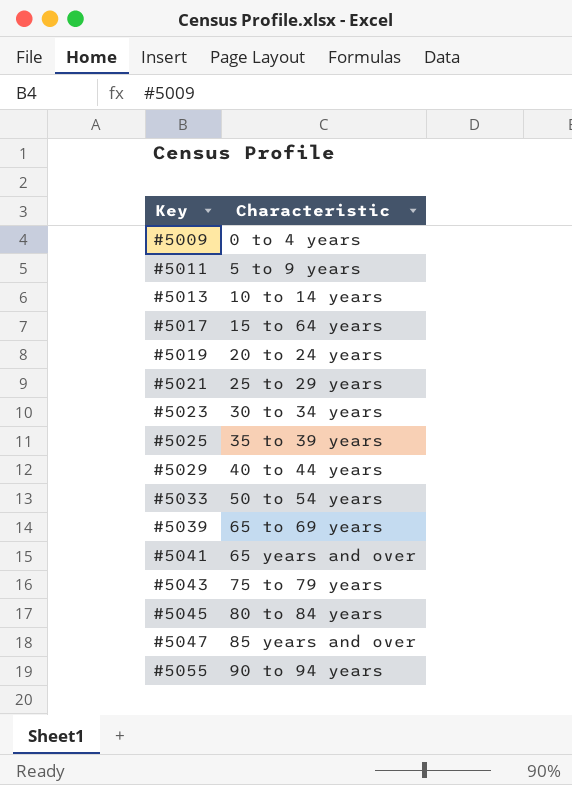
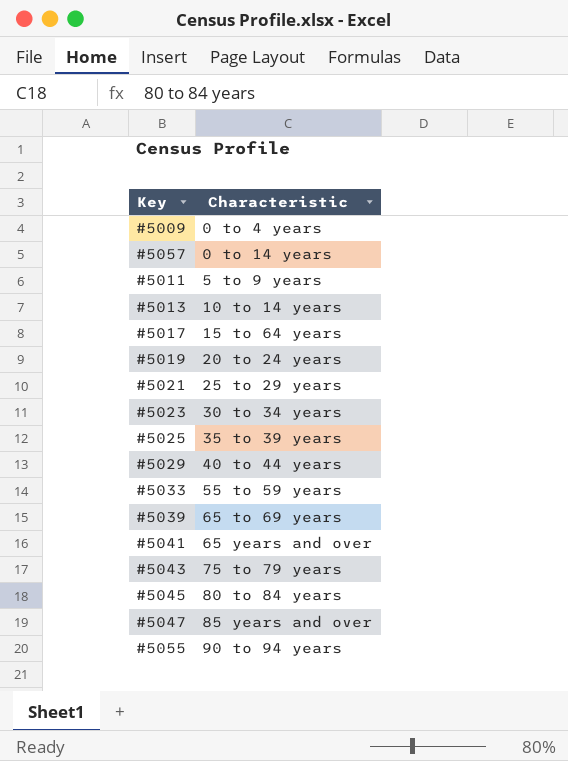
row #5057: none -> 0 to 14 years
#5033 | Characteristic: 50 to 54 years -> 55 to 59 years

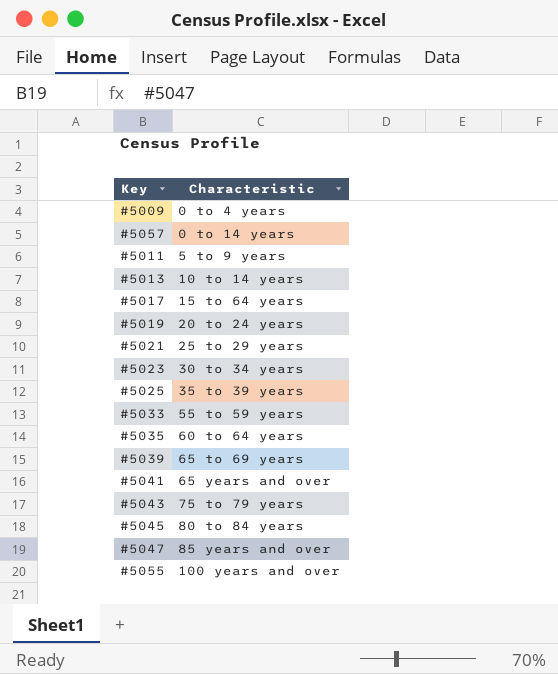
row #5029: 40 to 44 years -> none
row #5035: none -> 60 to 64 years
#5055 | Characteristic: 90 to 94 years -> 100 years and over

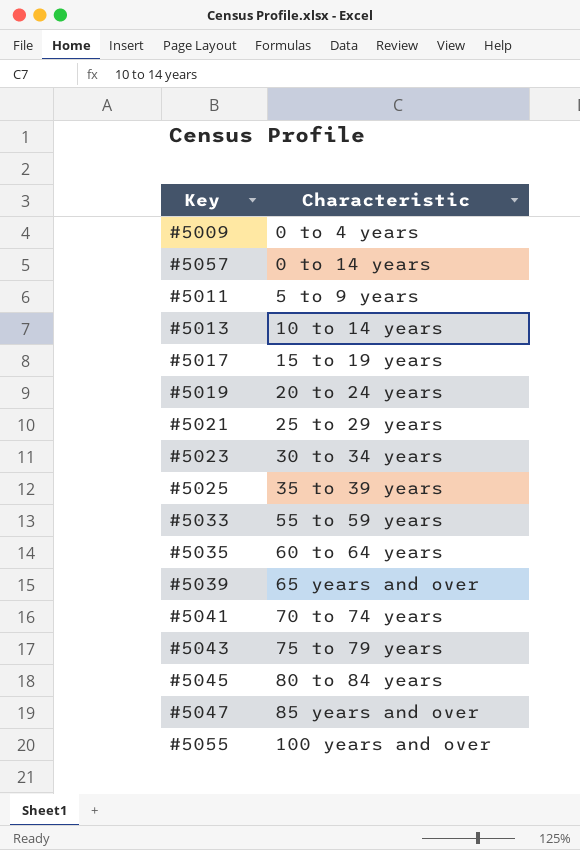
#5017 | Characteristic: 15 to 64 years -> 15 to 19 years
#5039 | Characteristic: 65 to 69 years -> 65 years and over
#5041 | Characteristic: 65 years and over -> 70 to 74 years

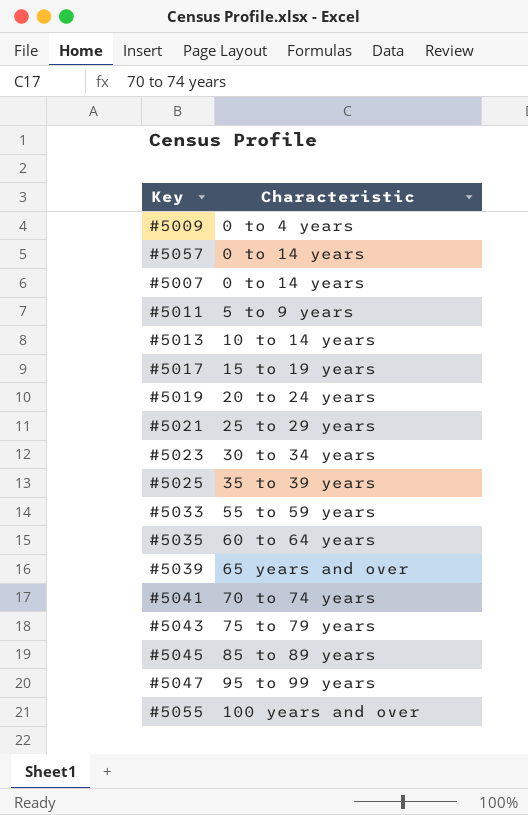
row #5007: none -> 0 to 14 years
#5045 | Characteristic: 80 to 84 years -> 85 to 89 years
#5047 | Characteristic: 85 years and over -> 95 to 99 years

